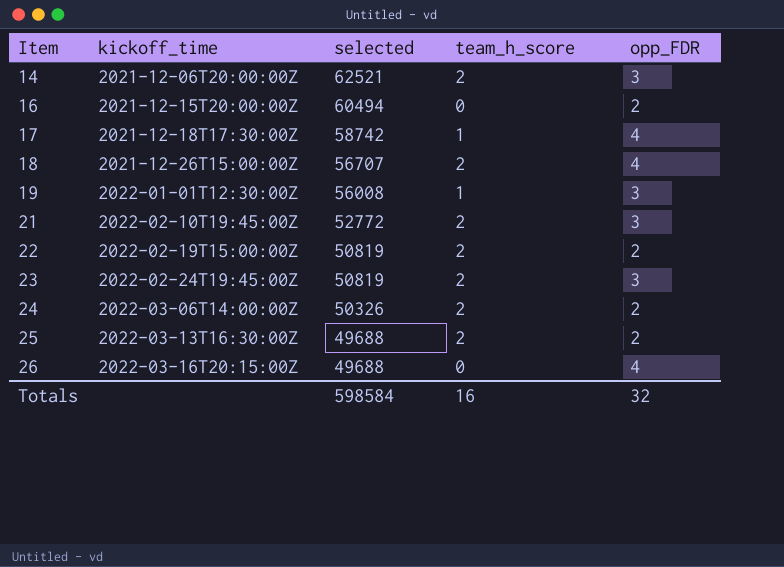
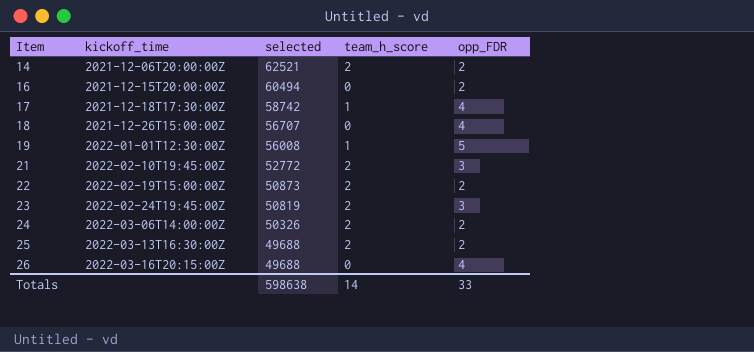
14 | opp_FDR: 3 -> 2
18 | team_h_score: 2 -> 0
19 | opp_FDR: 3 -> 5
22 | selected: 50819 -> 50873
Totals | selected: 598584 -> 598638
Totals | team_h_score: 16 -> 14
Totals | opp_FDR: 32 -> 33

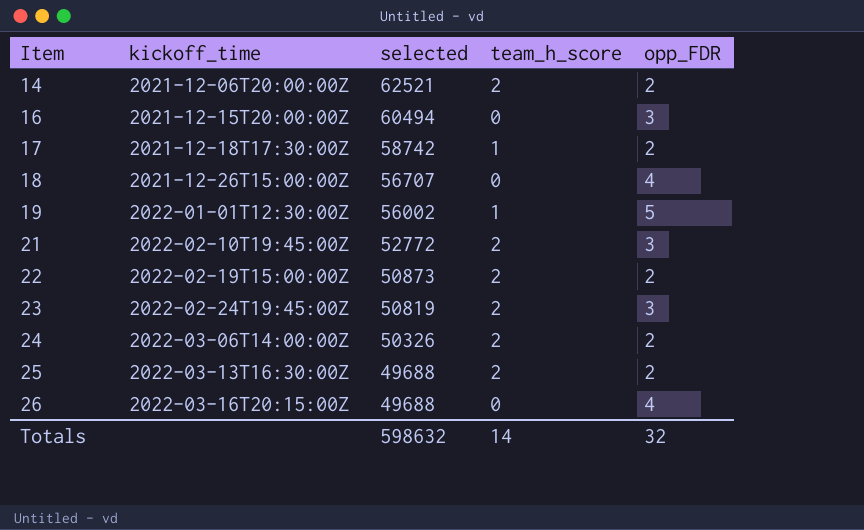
16 | opp_FDR: 2 -> 3
17 | opp_FDR: 4 -> 2
19 | selected: 56008 -> 56002
Totals | selected: 598638 -> 598632
Totals | opp_FDR: 33 -> 32

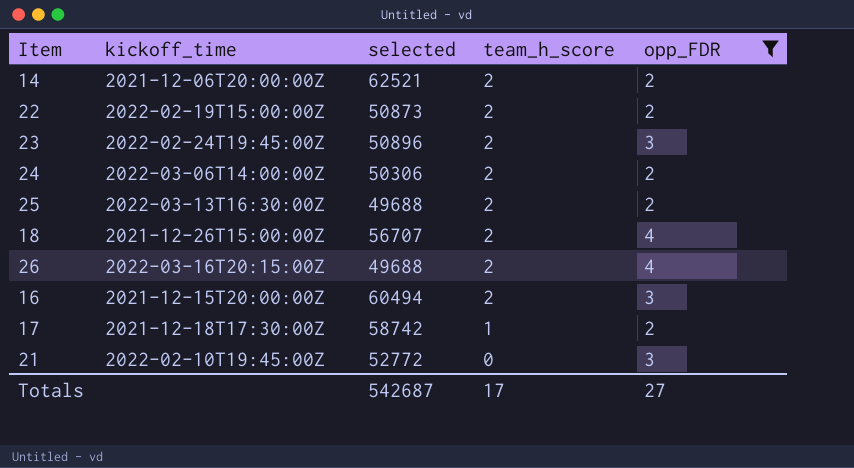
filter: none -> opp_FDR != 5
row order: Item ascending -> team_h_score descending
23 | selected: 50819 -> 50896
24 | selected: 50326 -> 50306
18 | team_h_score: 0 -> 2
26 | team_h_score: 0 -> 2
16 | team_h_score: 0 -> 2
21 | team_h_score: 2 -> 0
Totals | selected: 598632 -> 542687
Totals | team_h_score: 14 -> 17
Totals | opp_FDR: 32 -> 27

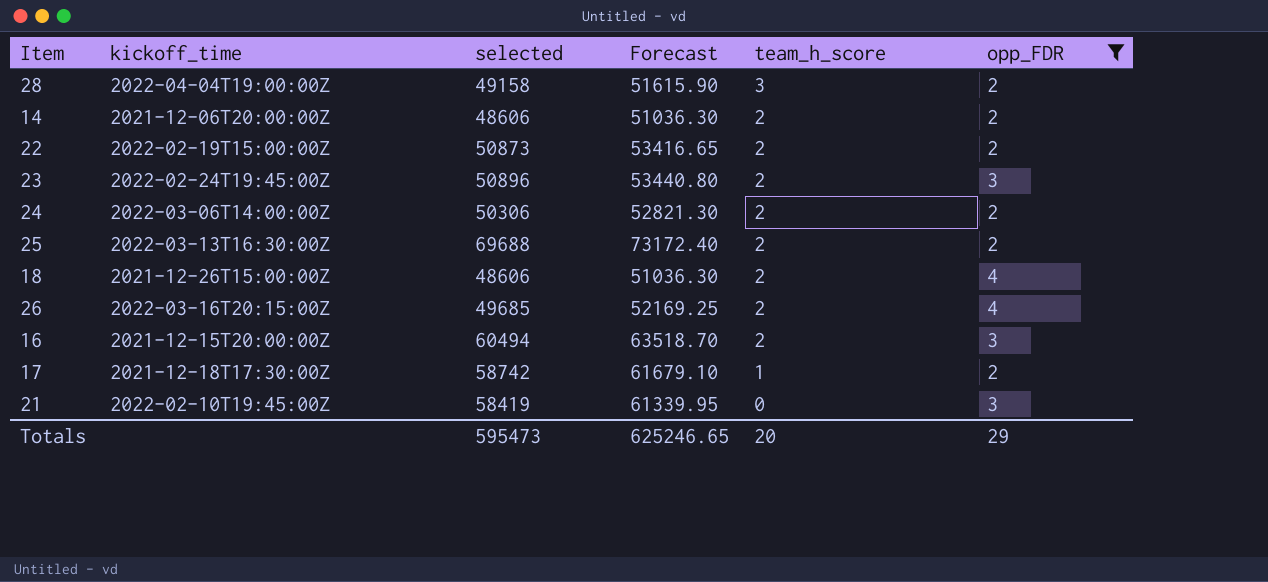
column Forecast | formula: none -> [selected] * 1.05
row 28: none -> 2022-04-04T19:00:00Z | 49158 | 51615.90 | 3 | 2
14 | selected: 62521 -> 48606
25 | selected: 49688 -> 69688
18 | selected: 56707 -> 48606
26 | selected: 49688 -> 49685
21 | selected: 52772 -> 58419
Totals | selected: 542687 -> 595473
Totals | team_h_score: 17 -> 20
Totals | opp_FDR: 27 -> 29

